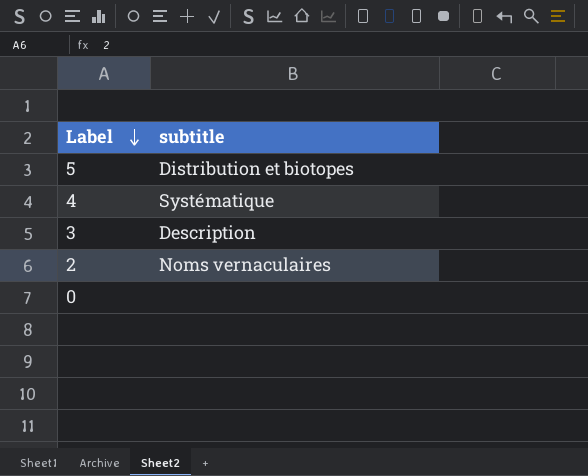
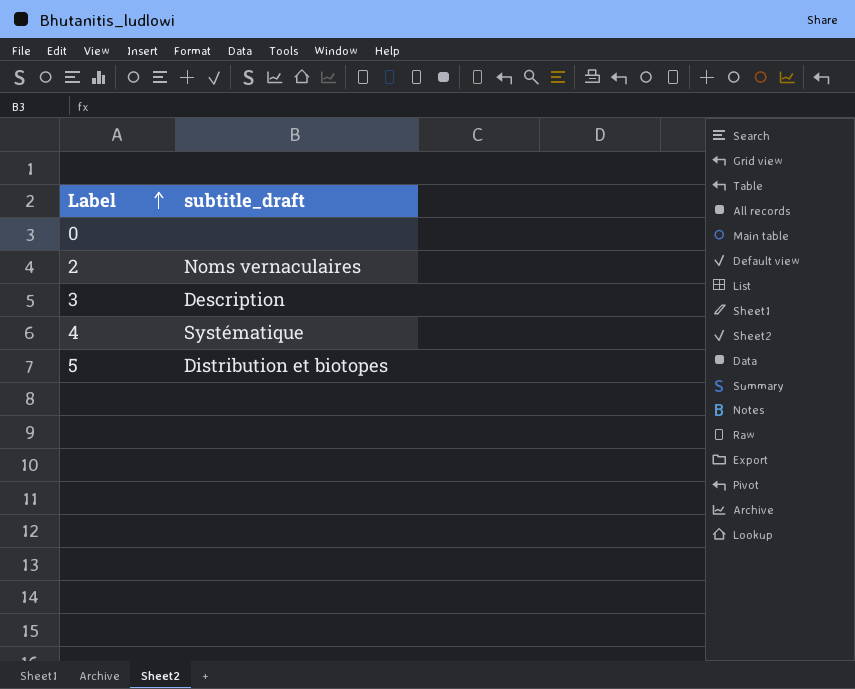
row order: Label descending -> Label ascending
column name: subtitle -> subtitle_draft

